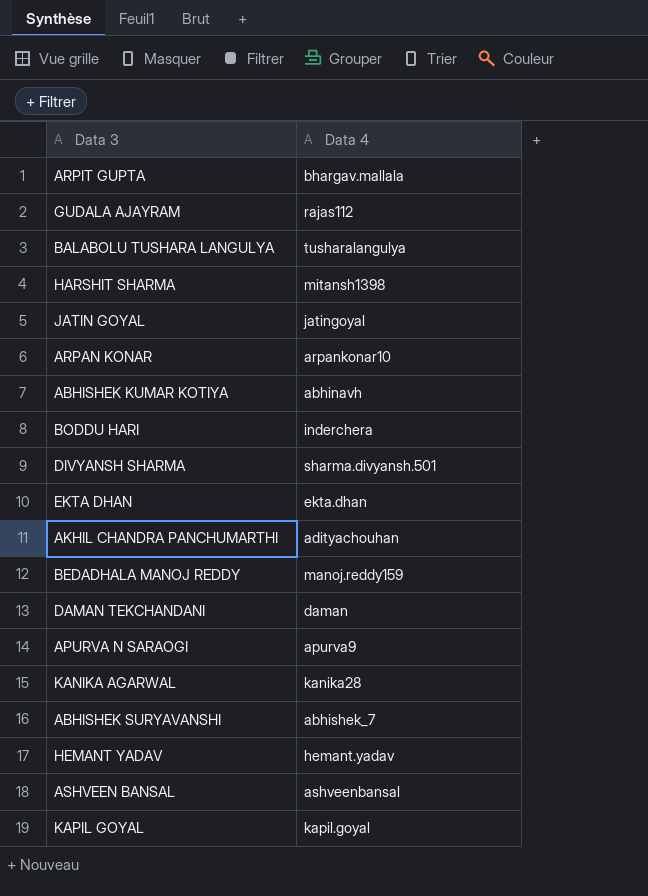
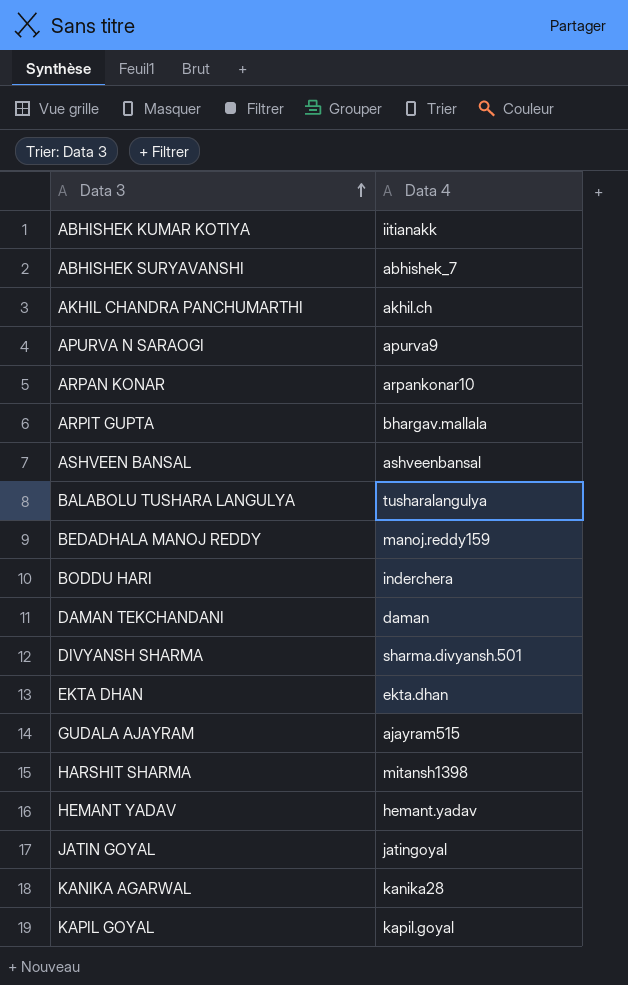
row order: none -> Data 3 ascending
ABHISHEK KUMAR KOTIYA | Data 4: abhinavh -> iitianakk
AKHIL CHANDRA PANCHUMARTHI | Data 4: adityachouhan -> akhil.ch
GUDALA AJAYRAM | Data 4: rajas112 -> ajayram515

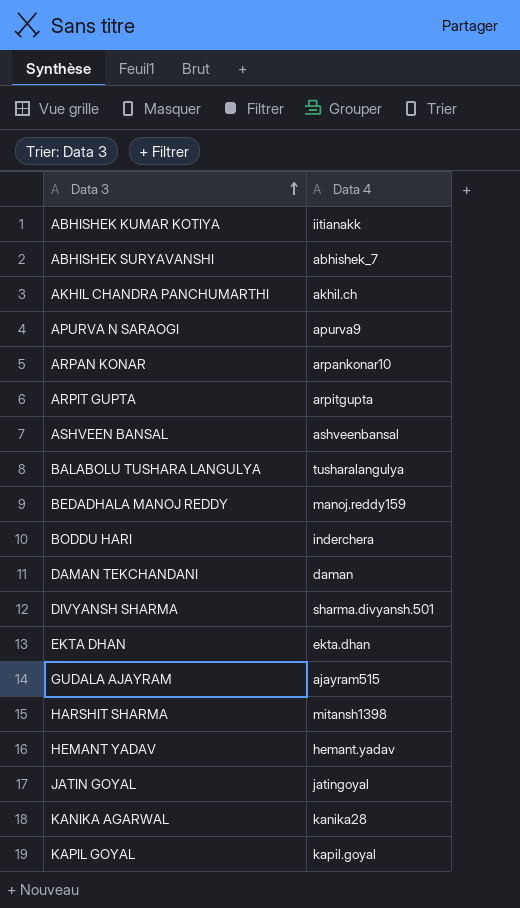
ARPIT GUPTA | Data 4: bhargav.mallala -> arpitgupta

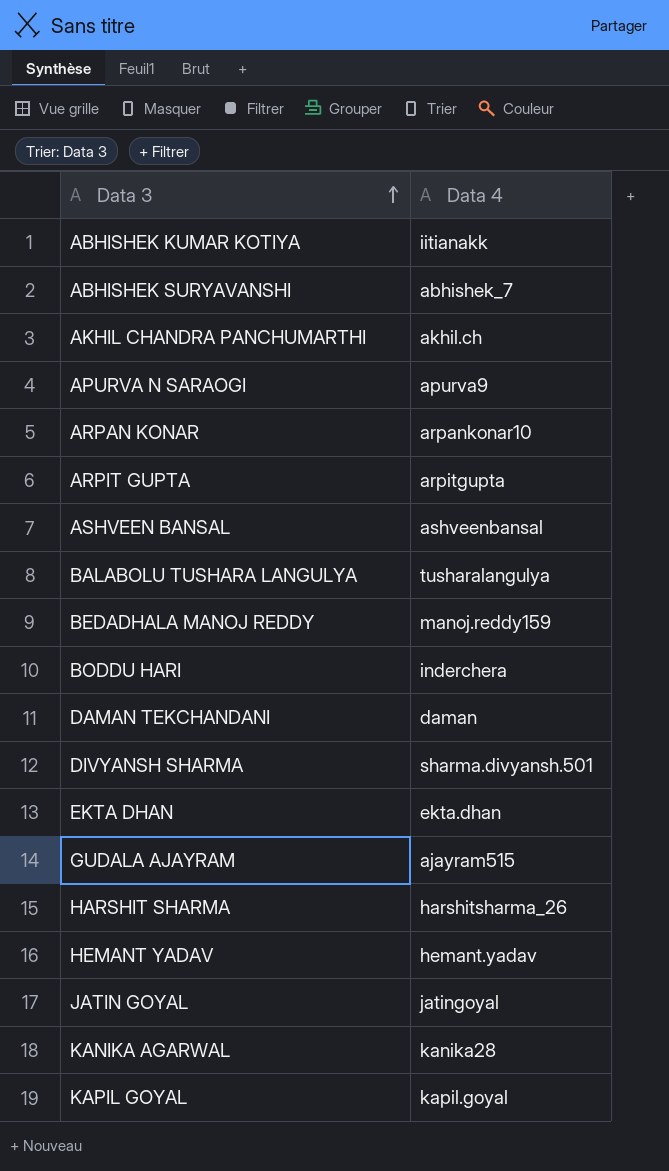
HARSHIT SHARMA | Data 4: mitansh1398 -> harshitsharma_26

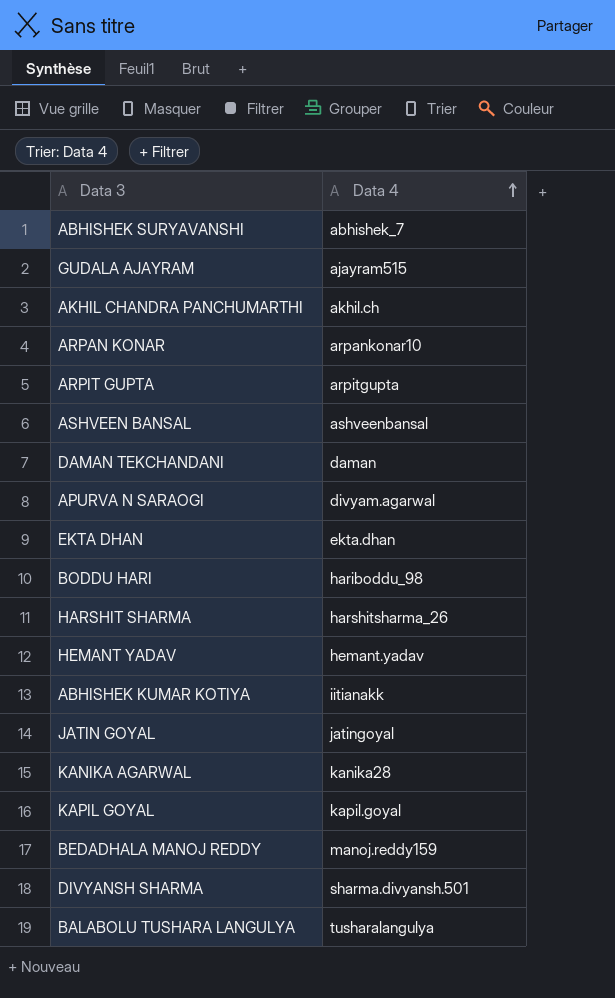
row order: Data 3 ascending -> Data 4 ascending
APURVA N SARAOGI | Data 4: apurva9 -> divyam.agarwal
BODDU HARI | Data 4: inderchera -> hariboddu_98

